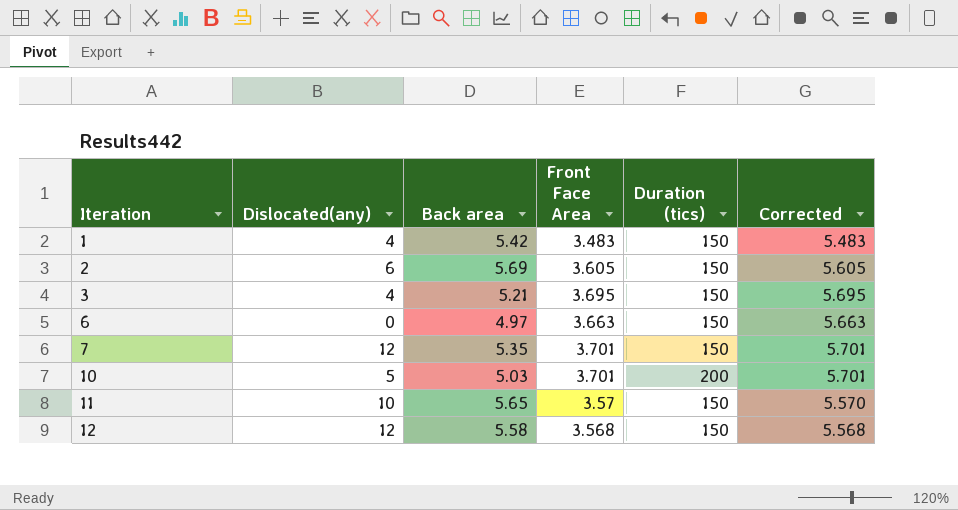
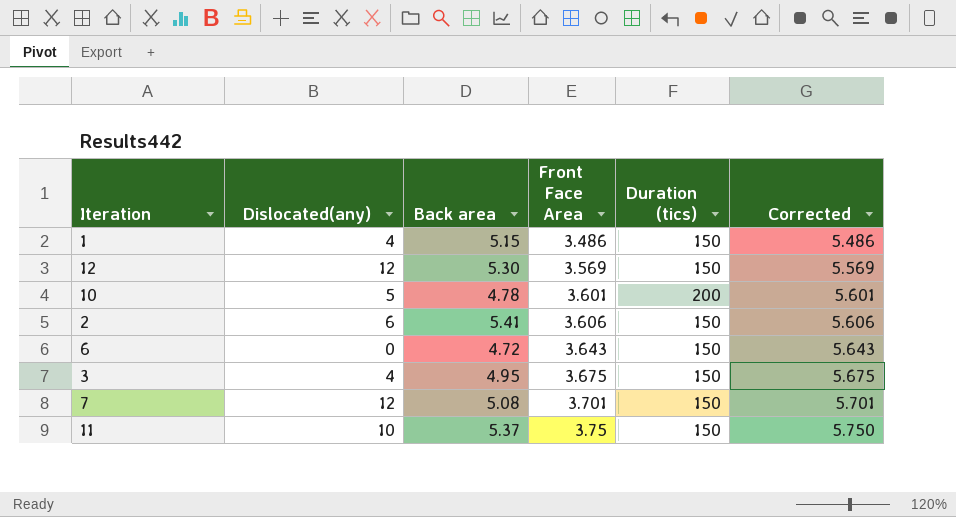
row order: Iteration ascending -> Front Face Area ascending
1 | Back area: 5.42 -> 5.15
1 | Front Face Area: 3.483 -> 3.486
1 | Corrected: 5.483 -> 5.486
12 | Back area: 5.58 -> 5.30
12 | Front Face Area: 3.568 -> 3.569
12 | Corrected: 5.568 -> 5.569
10 | Back area: 5.03 -> 4.78
10 | Front Face Area: 3.701 -> 3.601
10 | Corrected: 5.701 -> 5.601
2 | Back area: 5.69 -> 5.41
2 | Front Face Area: 3.605 -> 3.606
2 | Corrected: 5.605 -> 5.606
6 | Back area: 4.97 -> 4.72
6 | Front Face Area: 3.663 -> 3.643
6 | Corrected: 5.663 -> 5.643
3 | Back area: 5.21 -> 4.95
3 | Front Face Area: 3.695 -> 3.675
3 | Corrected: 5.695 -> 5.675
7 | Back area: 5.35 -> 5.08
11 | Back area: 5.65 -> 5.37
11 | Front Face Area: 3.57 -> 3.75
11 | Corrected: 5.570 -> 5.750

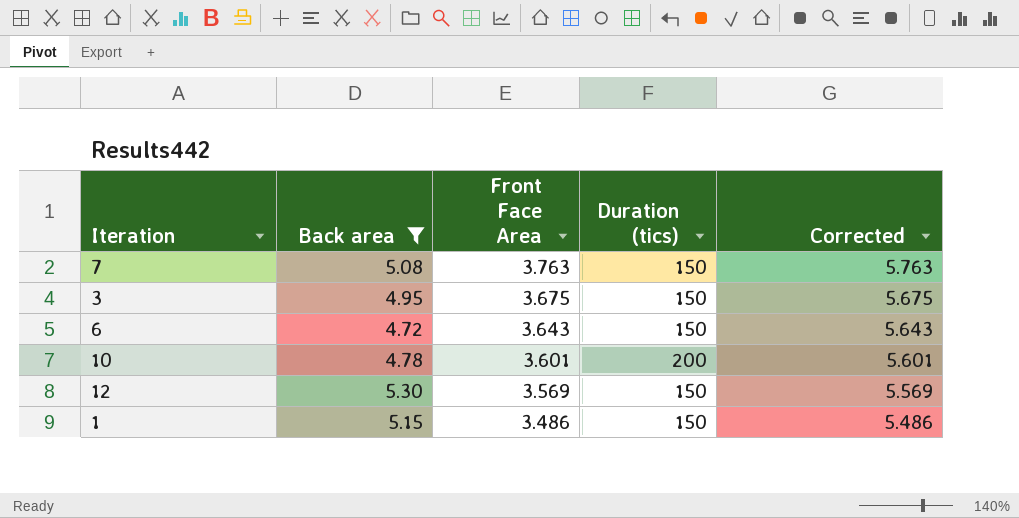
filter: none -> Back area <= 5.30
row order: Front Face Area ascending -> Front Face Area descending
column Dislocated(any) | position: 2 -> none
7 | Front Face Area: 3.701 -> 3.763
7 | Corrected: 5.701 -> 5.763

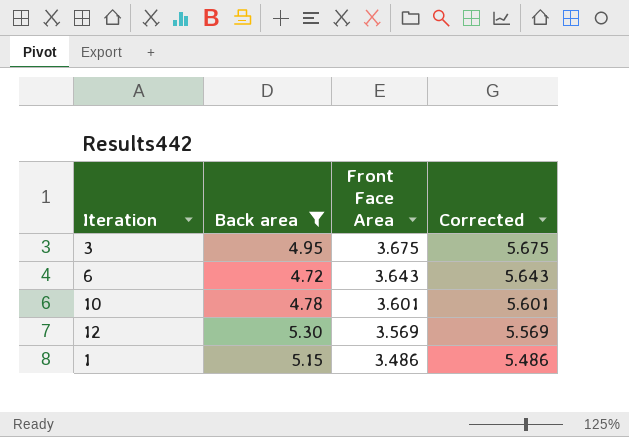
column Duration (tics) | position: 4 -> none
row 7: 5.08 | 3.763 | 150 | 5.763 -> none

